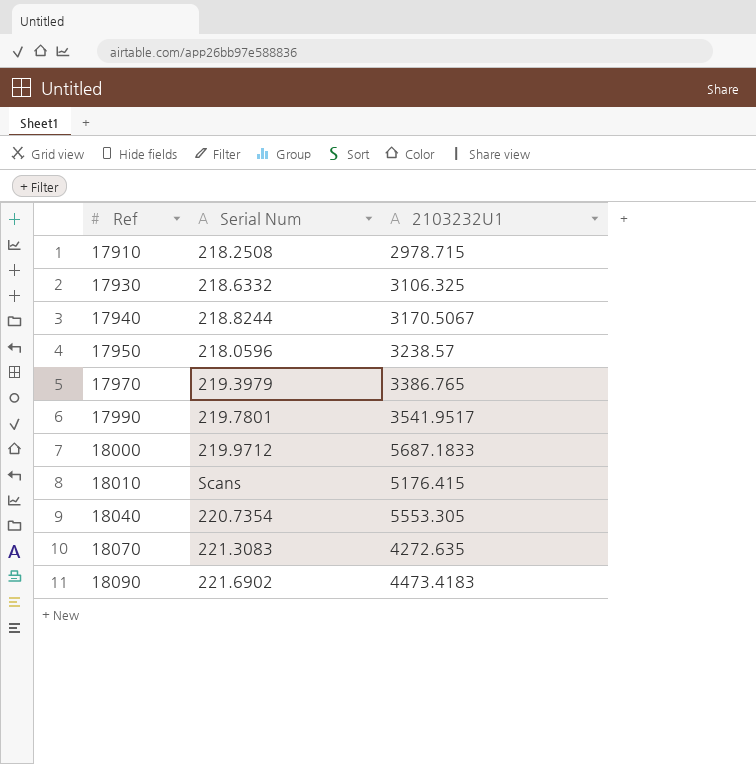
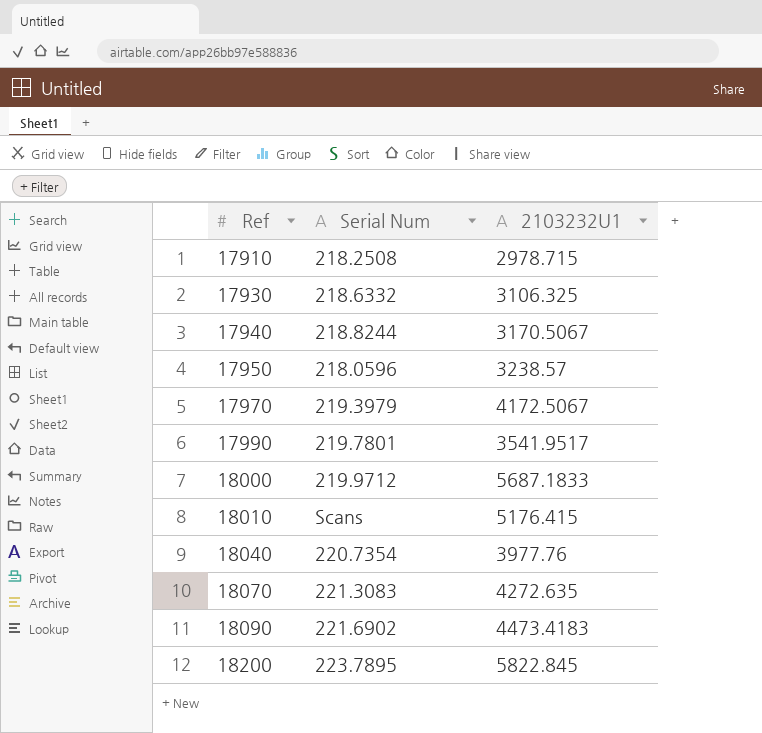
17970 | 2103232U1: 3386.765 -> 4172.5067
18040 | 2103232U1: 5553.305 -> 3977.76
row 18200: none -> 223.7895 | 5822.845

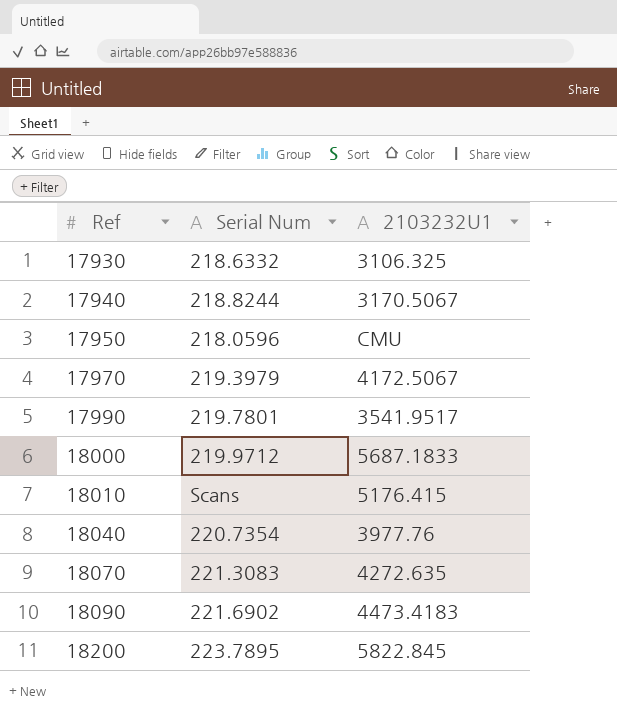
row 17910: 218.2508 | 2978.715 -> none
17950 | 2103232U1: 3238.57 -> CMU

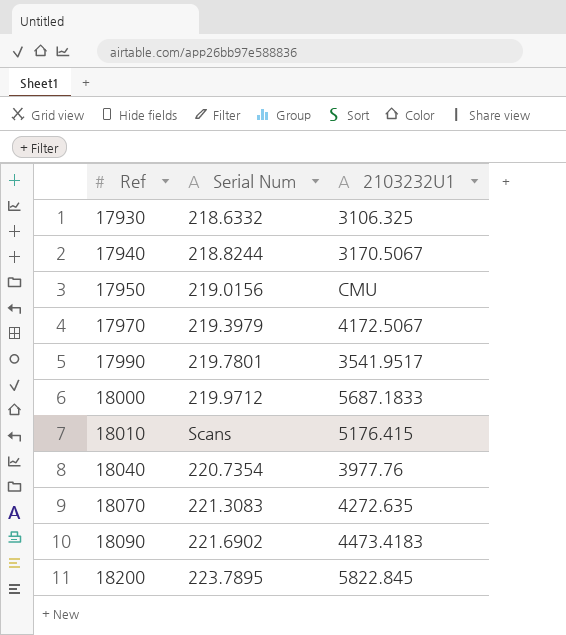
17950 | Serial Num: 218.0596 -> 219.0156

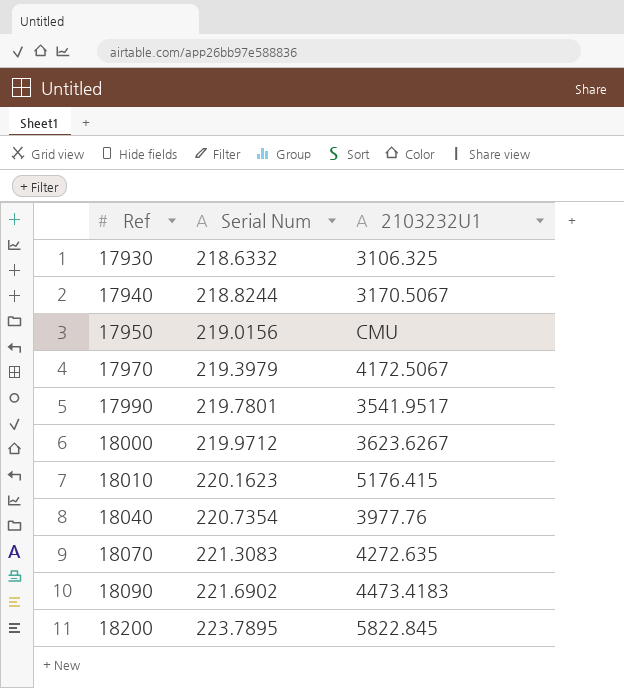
18000 | 2103232U1: 5687.1833 -> 3623.6267
18010 | Serial Num: Scans -> 220.1623

